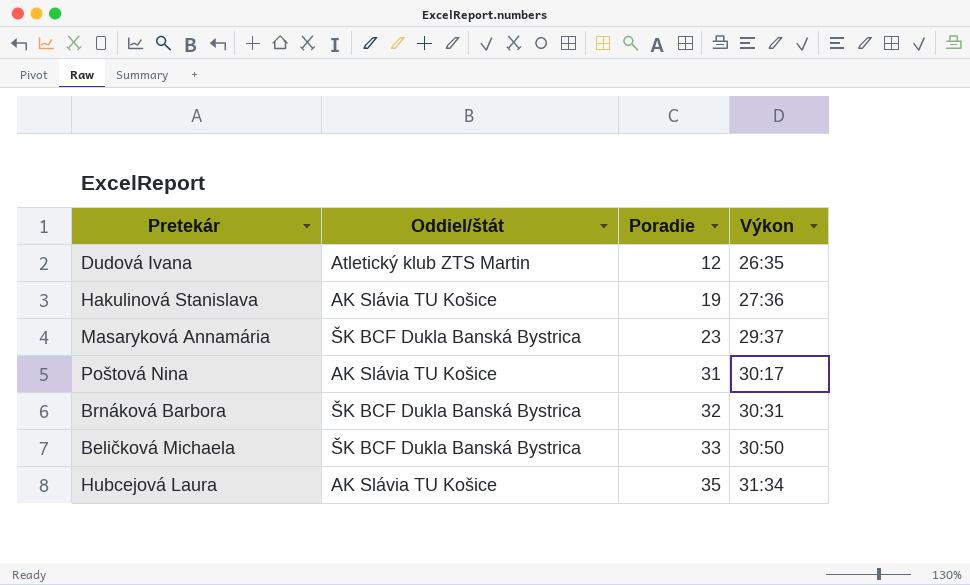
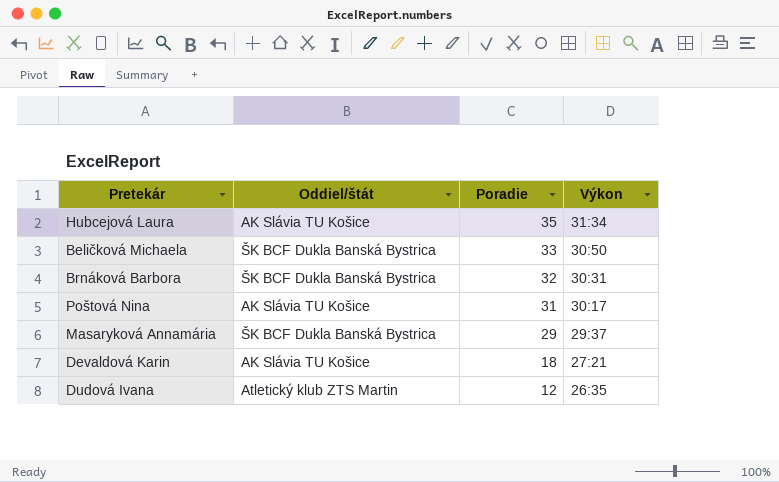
row order: Poradie ascending -> Poradie descending
row Hakulinová Stanislava: AK Slávia TU Košice | 19 | 27:36 -> none
Masaryková Annamária | Poradie: 23 -> 29
row Devaldová Karin: none -> AK Slávia TU Košice | 18 | 27:21

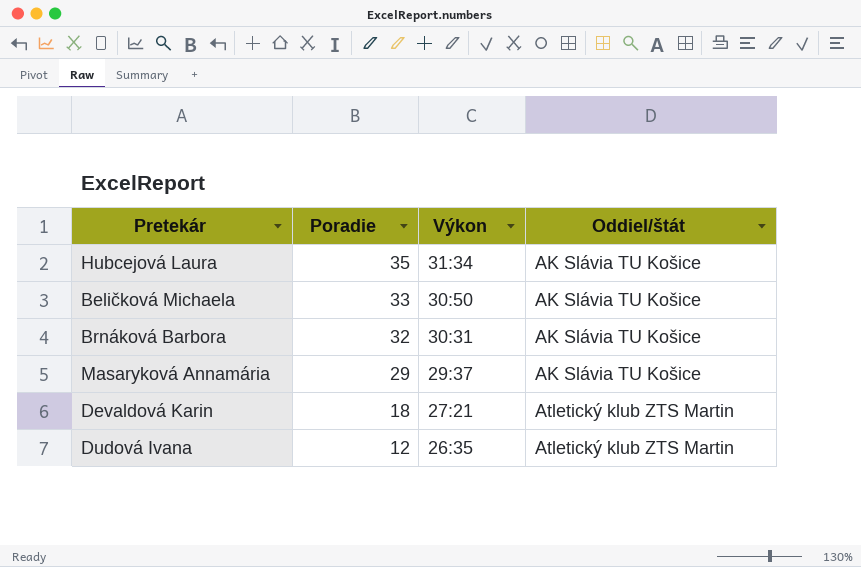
column Oddiel/štát | position: 2 -> 4
row Poštová Nina: AK Slávia TU Košice | 31 | 30:17 -> none
Beličková Michaela | Oddiel/štát: ŠK BCF Dukla Banská Bystrica -> AK Slávia TU Košice
Brnáková Barbora | Oddiel/štát: ŠK BCF Dukla Banská Bystrica -> AK Slávia TU Košice
Masaryková Annamária | Oddiel/štát: ŠK BCF Dukla Banská Bystrica -> AK Slávia TU Košice
Devaldová Karin | Oddiel/štát: AK Slávia TU Košice -> Atletický klub ZTS Martin

